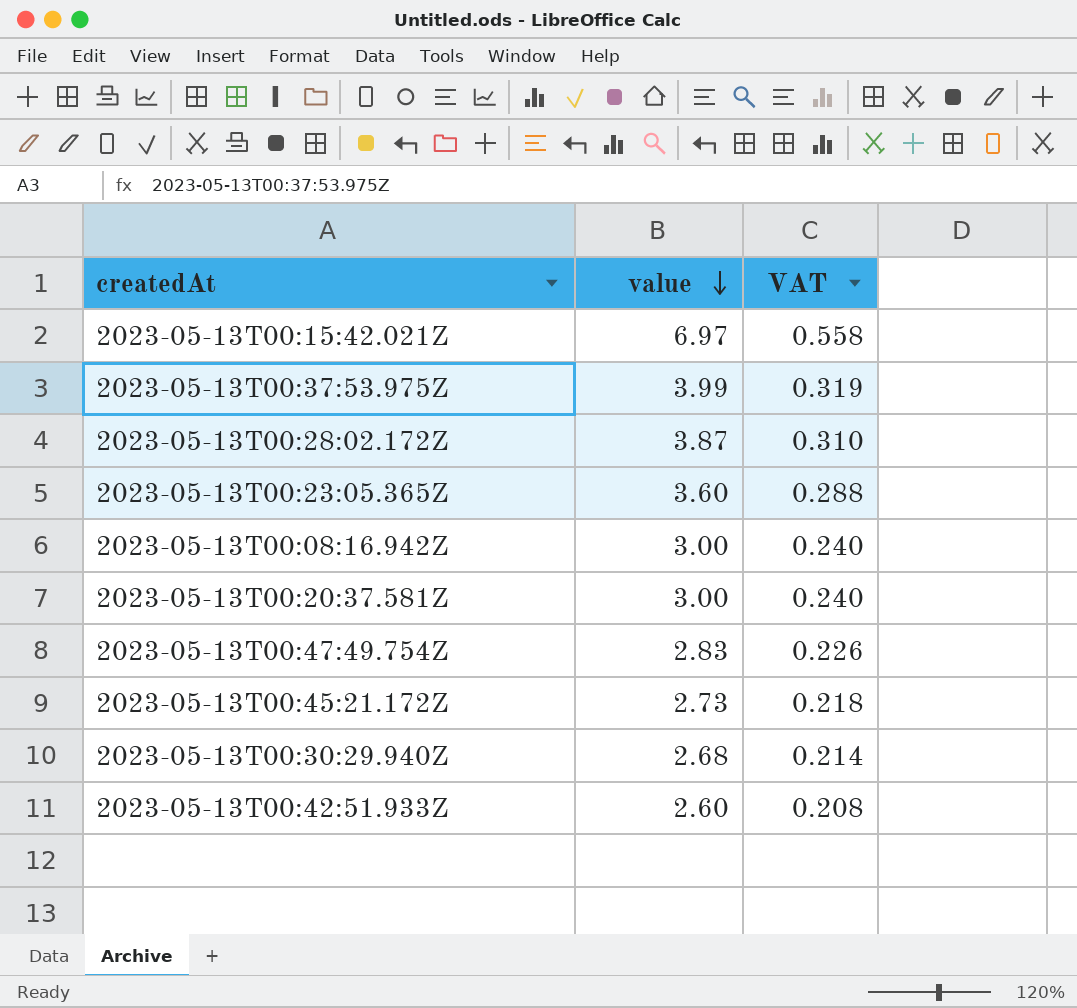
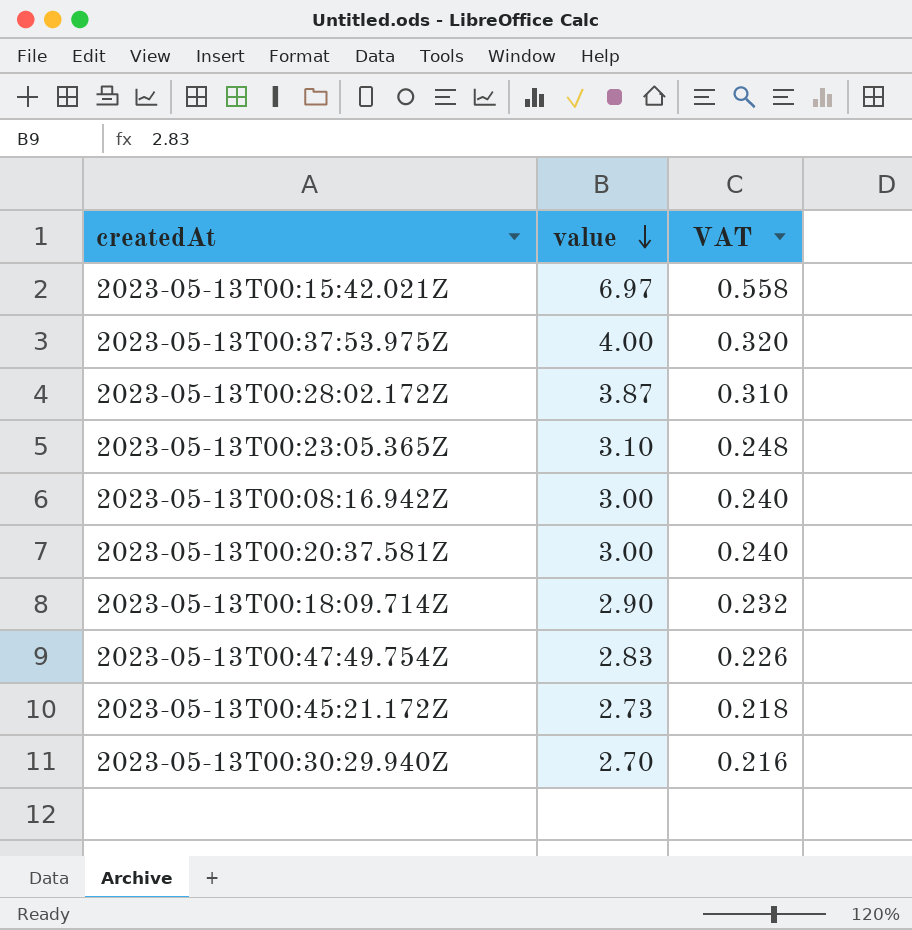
row 2023-05-13T00:42:51.933Z: 2.60 | 0.208 -> none
2023-05-13T00:37:53.975Z | value: 3.99 -> 4.00
2023-05-13T00:37:53.975Z | VAT: 0.319 -> 0.320
2023-05-13T00:23:05.365Z | value: 3.60 -> 3.10
2023-05-13T00:23:05.365Z | VAT: 0.288 -> 0.248
row 2023-05-13T00:18:09.714Z: none -> 2.90 | 0.232
2023-05-13T00:30:29.940Z | value: 2.68 -> 2.70
2023-05-13T00:30:29.940Z | VAT: 0.214 -> 0.216

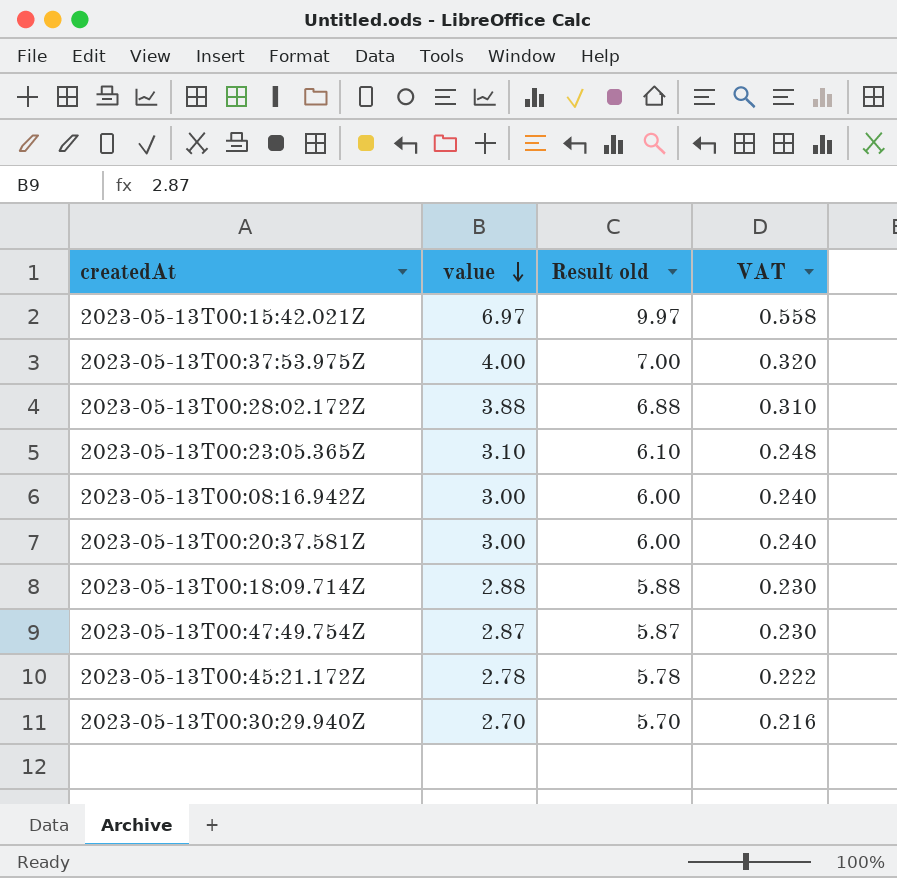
column Result old | formula: none -> [value] + 3
2023-05-13T00:28:02.172Z | value: 3.87 -> 3.88
2023-05-13T00:18:09.714Z | value: 2.90 -> 2.88
2023-05-13T00:18:09.714Z | VAT: 0.232 -> 0.230
2023-05-13T00:47:49.754Z | value: 2.83 -> 2.87
2023-05-13T00:47:49.754Z | VAT: 0.226 -> 0.230
2023-05-13T00:45:21.172Z | value: 2.73 -> 2.78
2023-05-13T00:45:21.172Z | VAT: 0.218 -> 0.222

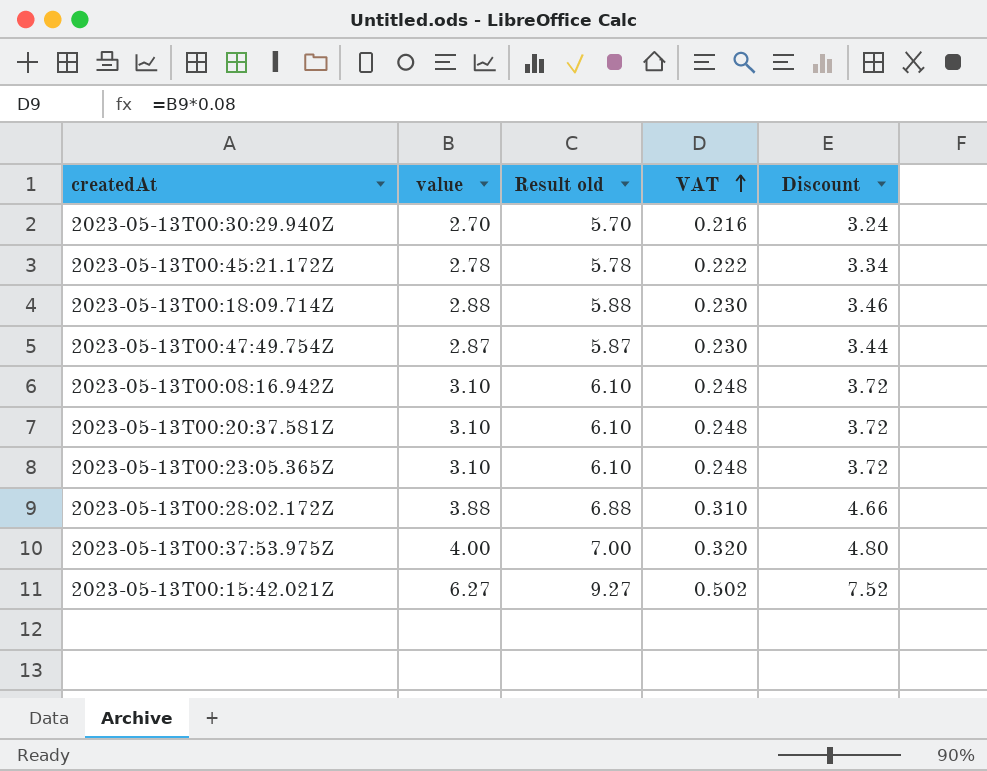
row order: value descending -> VAT ascending
column Discount | formula: none -> [value] * 1.2
2023-05-13T00:08:16.942Z | value: 3.00 -> 3.10
2023-05-13T00:08:16.942Z | Result old: 6.00 -> 6.10
2023-05-13T00:08:16.942Z | VAT: 0.240 -> 0.248
2023-05-13T00:20:37.581Z | value: 3.00 -> 3.10
2023-05-13T00:20:37.581Z | Result old: 6.00 -> 6.10
2023-05-13T00:20:37.581Z | VAT: 0.240 -> 0.248
2023-05-13T00:15:42.021Z | value: 6.97 -> 6.27
2023-05-13T00:15:42.021Z | Result old: 9.97 -> 9.27
2023-05-13T00:15:42.021Z | VAT: 0.558 -> 0.502

